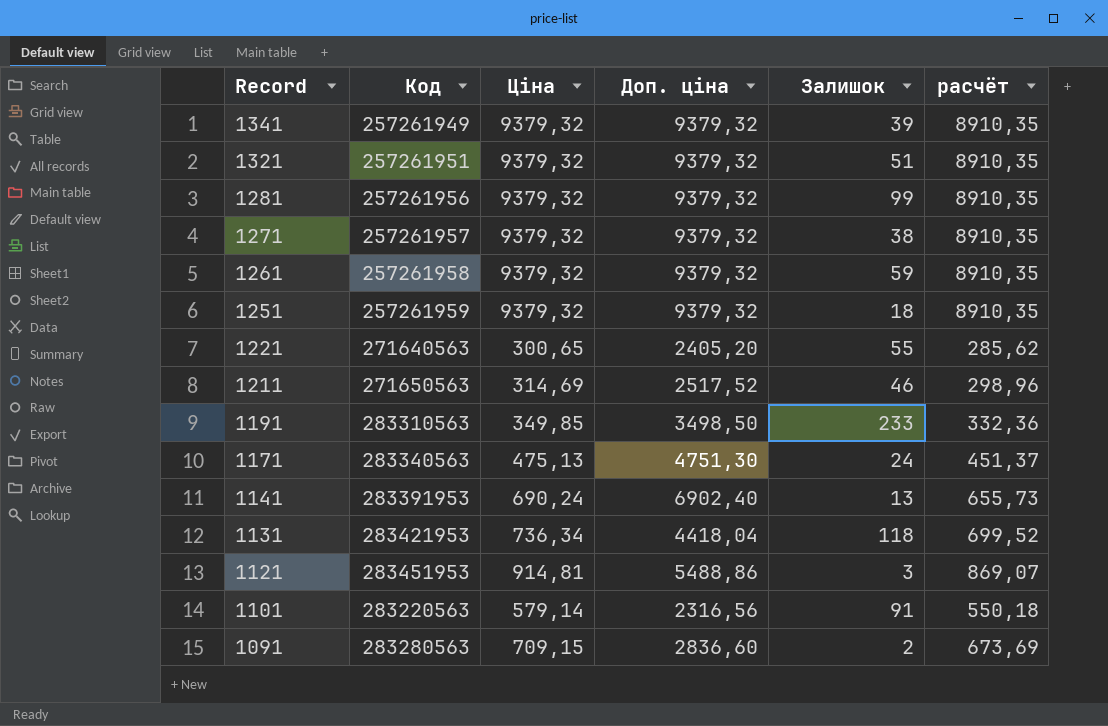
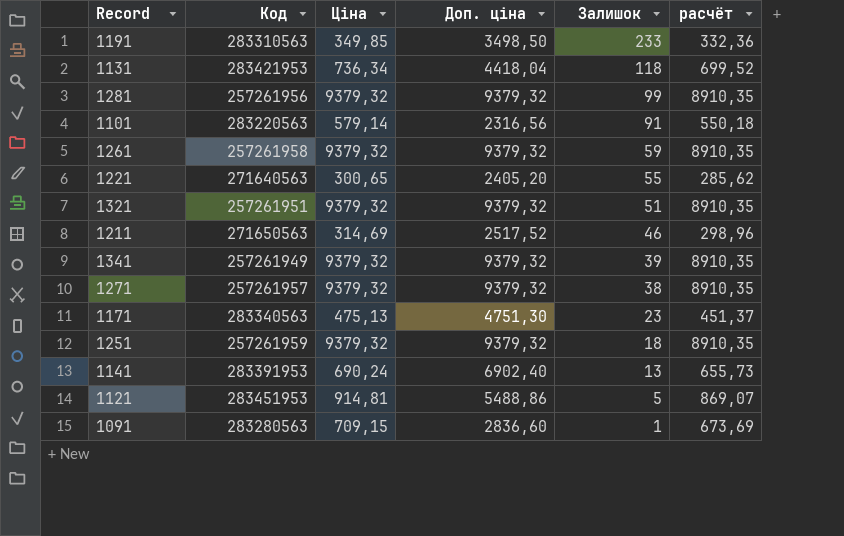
row order: Record descending -> Залишок descending
1171 | Залишок: 24 -> 23
1121 | Залишок: 3 -> 5
1091 | Залишок: 2 -> 1

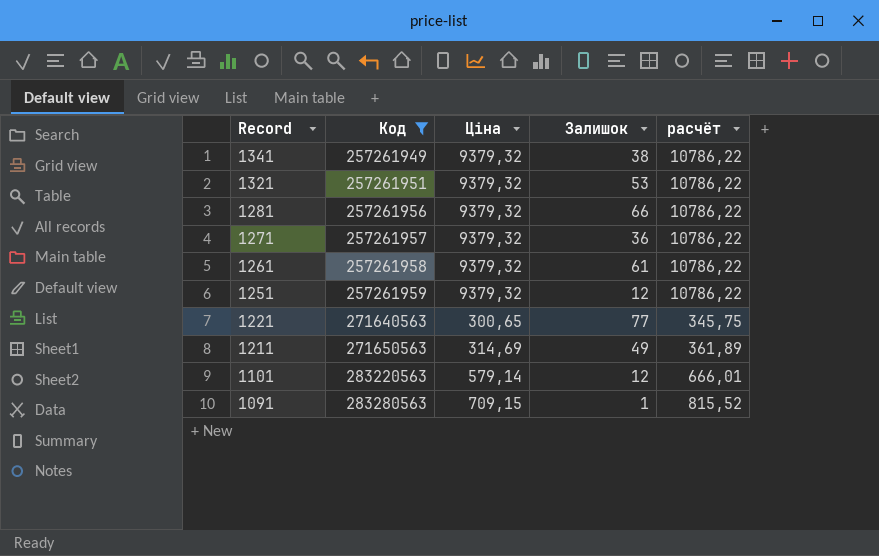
filter: none -> Код <= 283280563
row order: Залишок descending -> Record descending
column Доп. ціна | position: 4 -> none
column расчёт | formula: [Ціна] * 0,95 -> [Ціна] * 1,15
1341 | Залишок: 39 -> 38
1321 | Залишок: 51 -> 53
1281 | Залишок: 99 -> 66
1271 | Залишок: 38 -> 36
1261 | Залишок: 59 -> 61
1251 | Залишок: 18 -> 12
1221 | Залишок: 55 -> 77
1211 | Залишок: 46 -> 49
1101 | Залишок: 91 -> 12

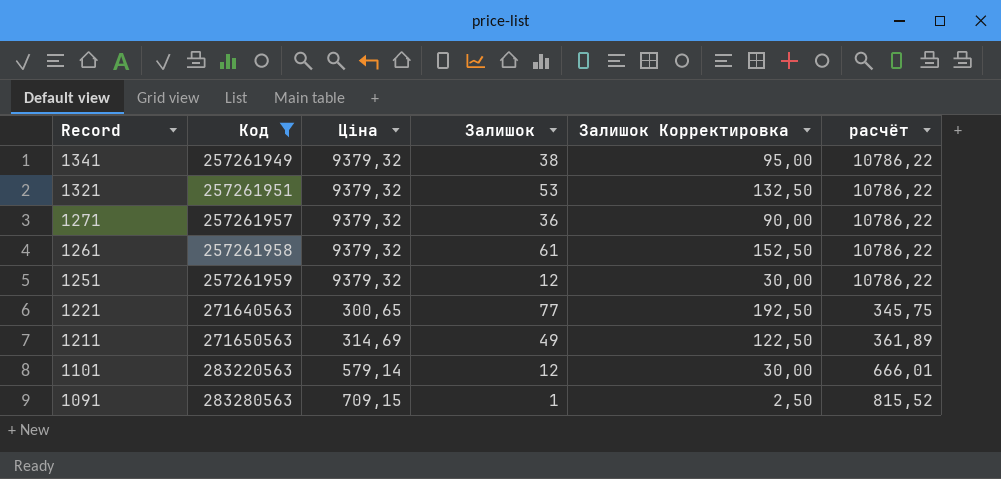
column Залишок Корректировка | formula: none -> [Залишок] * 2,5
row 1281: 257261956 | 9379,32 | 66 | 10786,22 -> none

